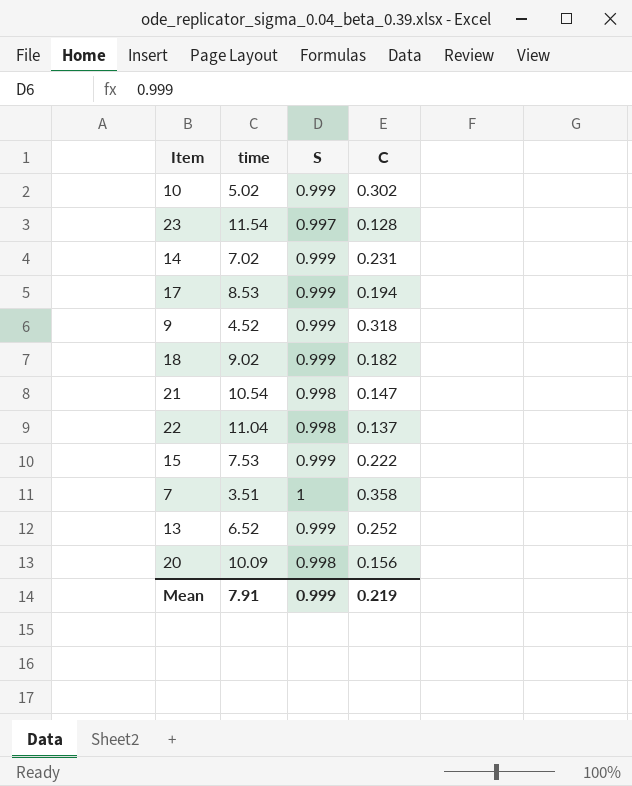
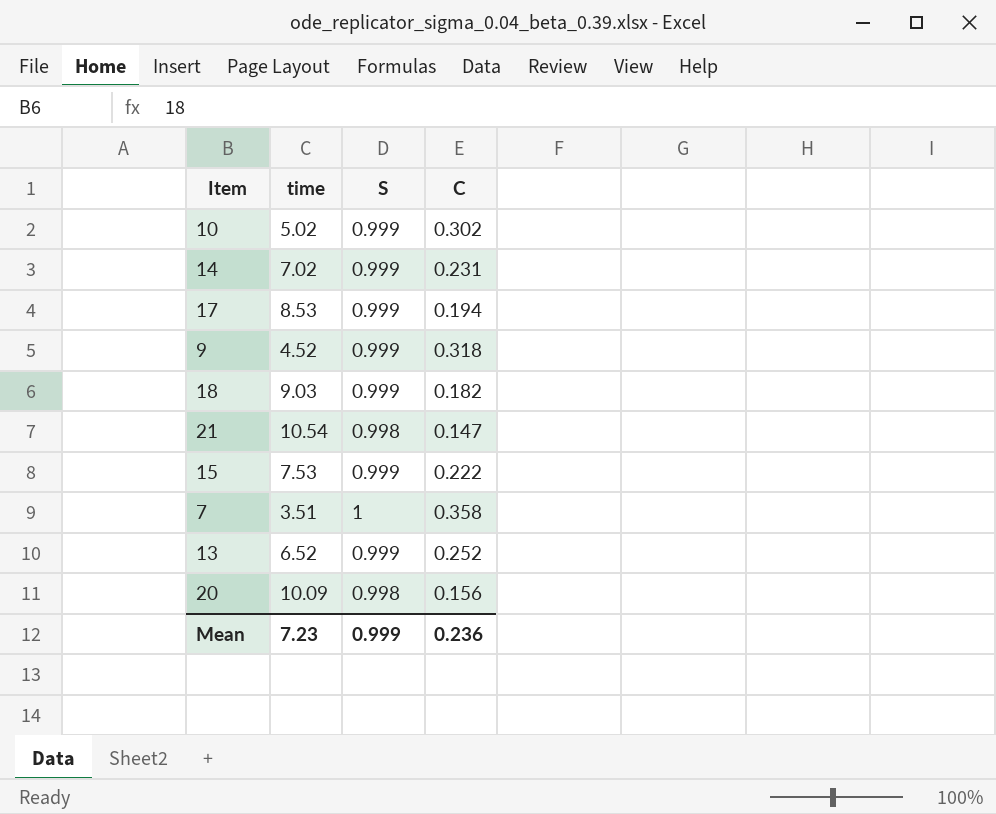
row 23: 11.54 | 0.997 | 0.128 -> none
row 22: 11.04 | 0.998 | 0.137 -> none
18 | time: 9.02 -> 9.03
Mean | time: 7.91 -> 7.23
Mean | C: 0.219 -> 0.236

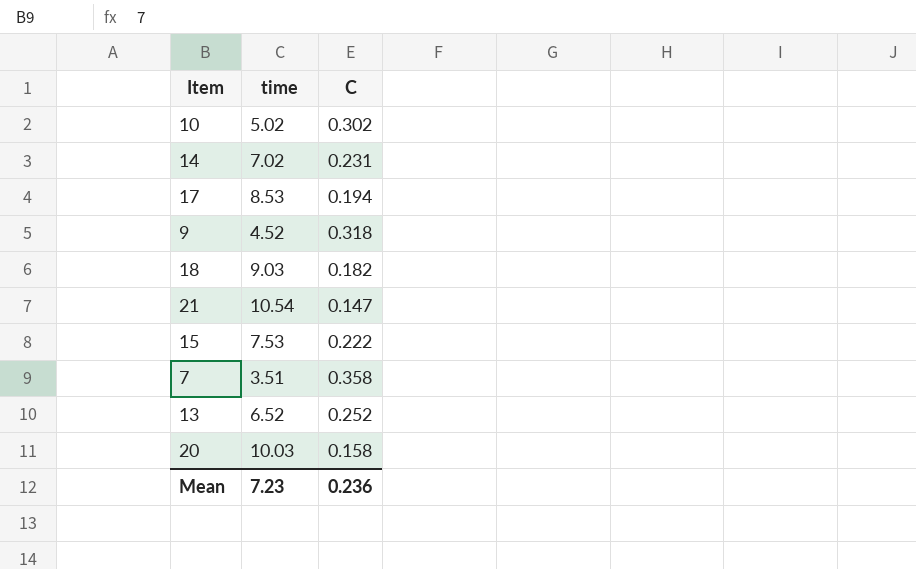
column S | position: 3 -> none
20 | time: 10.09 -> 10.03
20 | C: 0.156 -> 0.158

